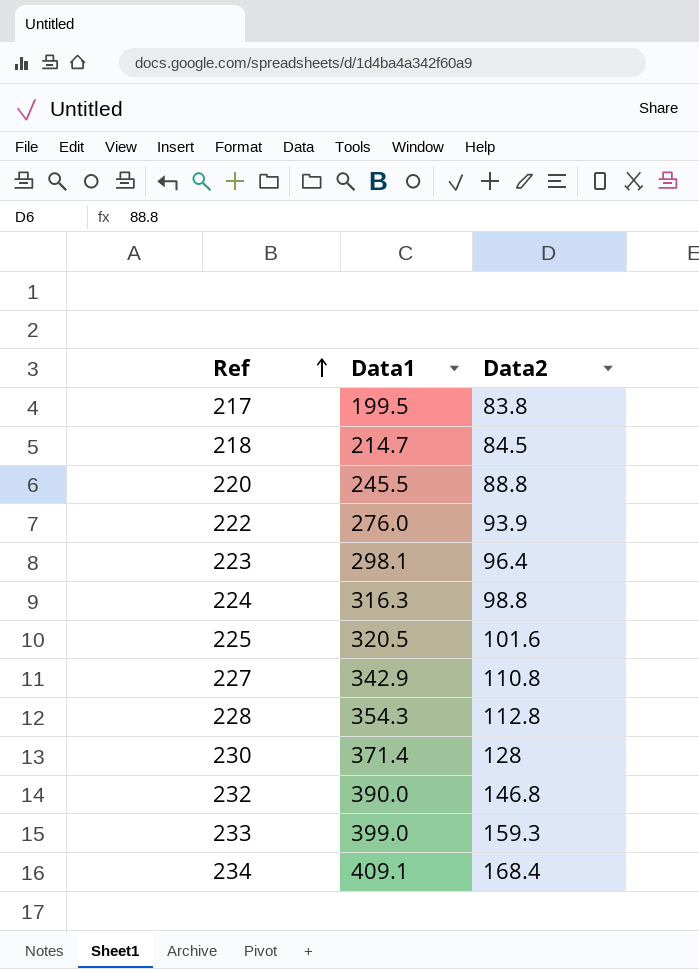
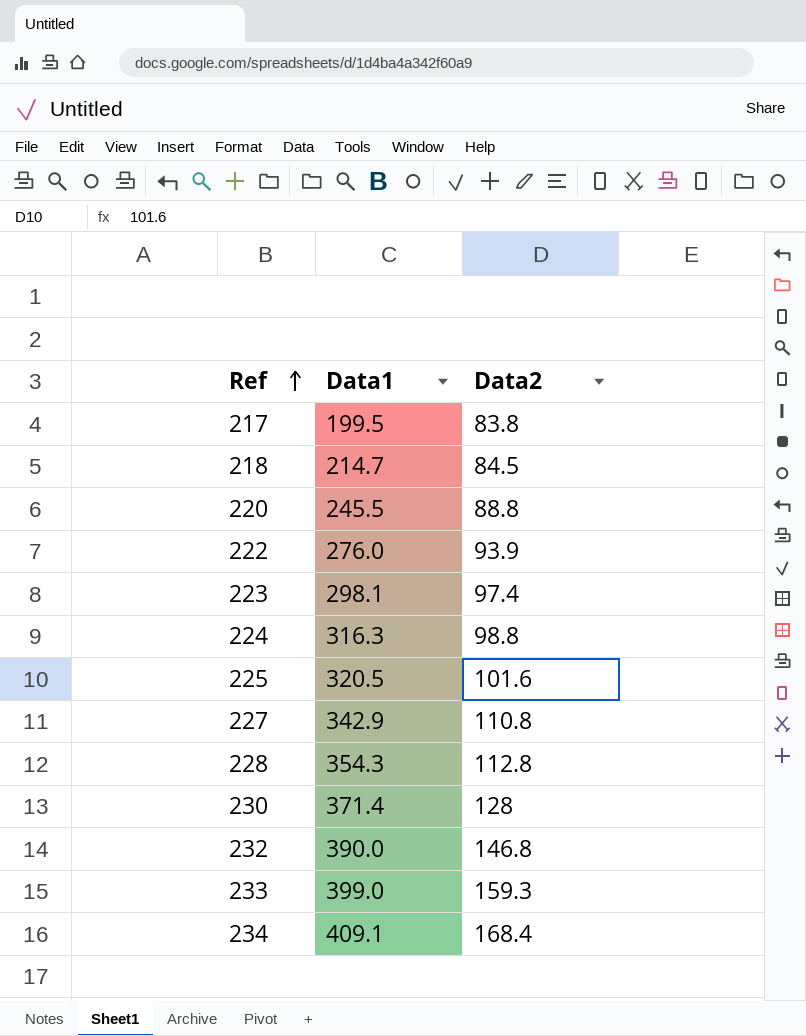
223 | Data2: 96.4 -> 97.4

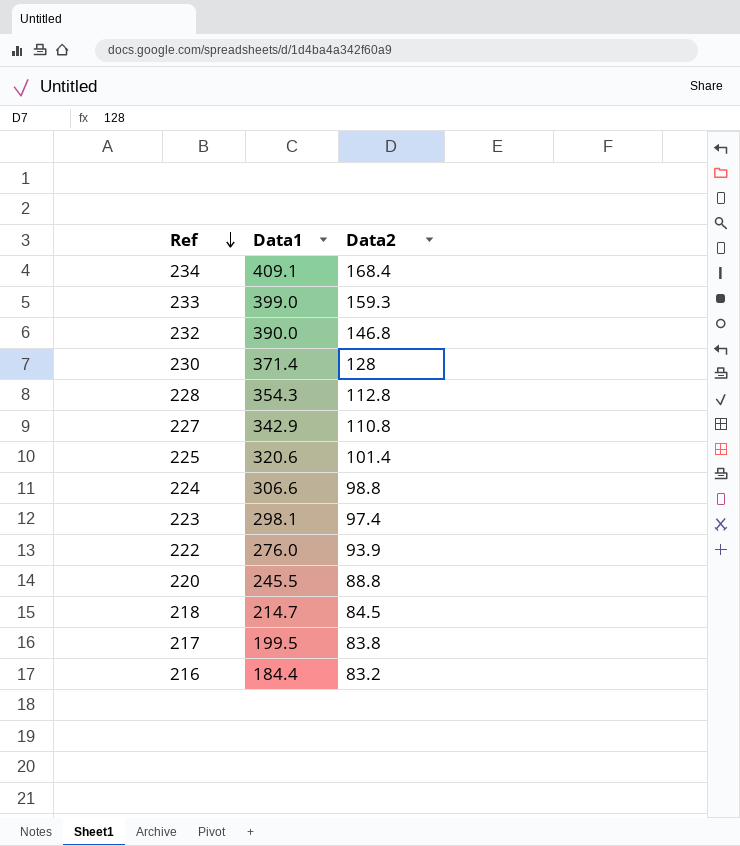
row order: Ref ascending -> Ref descending
225 | Data1: 320.5 -> 320.6
225 | Data2: 101.6 -> 101.4
224 | Data1: 316.3 -> 306.6
row 216: none -> 184.4 | 83.2

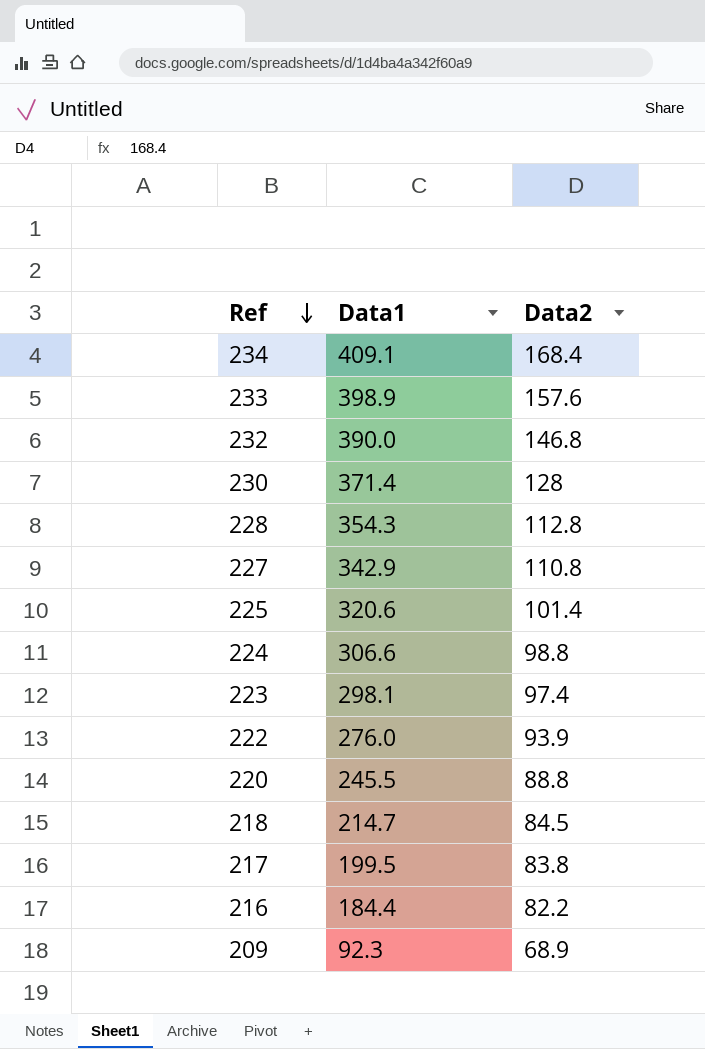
233 | Data1: 399.0 -> 398.9
233 | Data2: 159.3 -> 157.6
216 | Data2: 83.2 -> 82.2
row 209: none -> 92.3 | 68.9

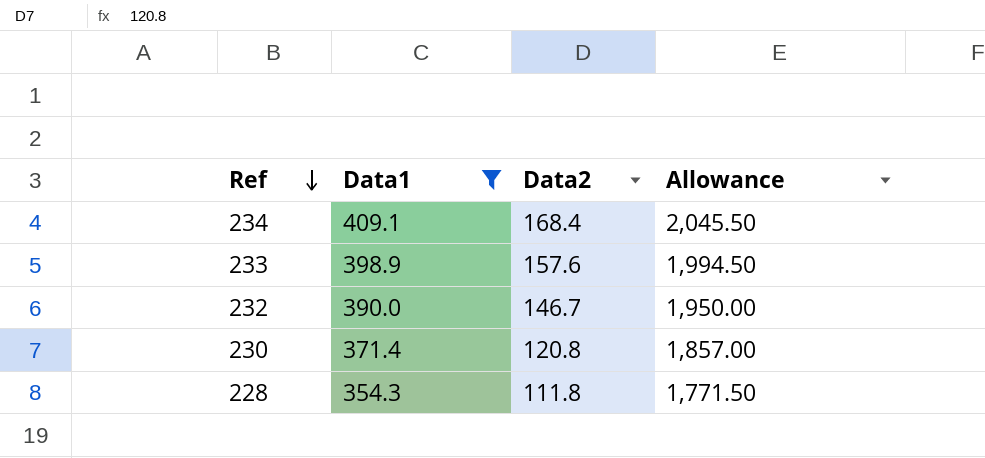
filter: none -> Data1 >= 354.3
column Allowance | formula: none -> [Data1] * 5
232 | Data2: 146.8 -> 146.7
230 | Data2: 128 -> 120.8
228 | Data2: 112.8 -> 111.8

